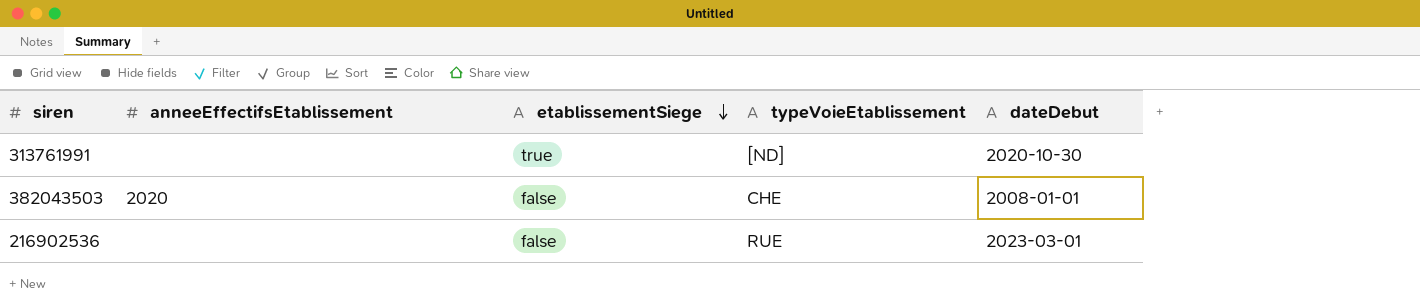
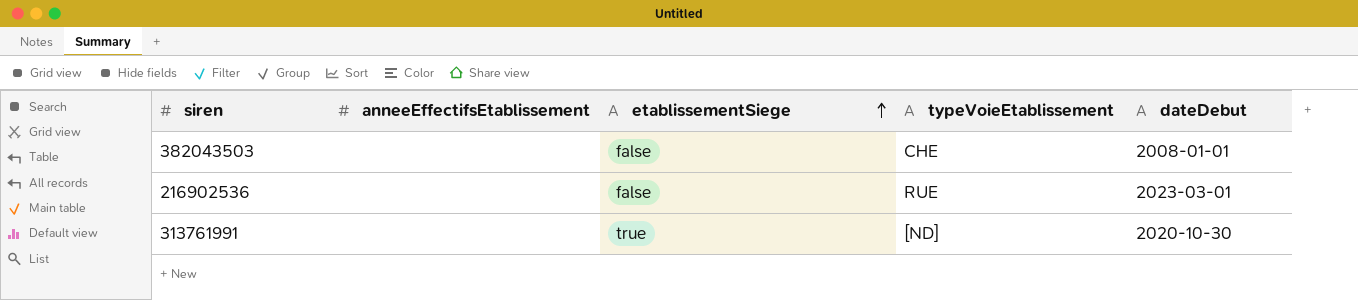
row order: etablissementSiege descending -> etablissementSiege ascending
382043503 | anneeEffectifsEtablissement: 2020 -> none

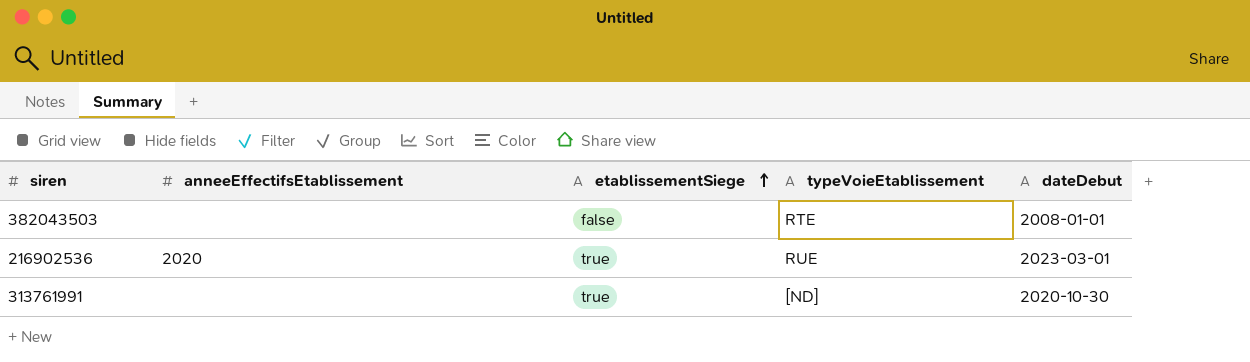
382043503 | typeVoieEtablissement: CHE -> RTE
216902536 | anneeEffectifsEtablissement: none -> 2020
216902536 | etablissementSiege: false -> true

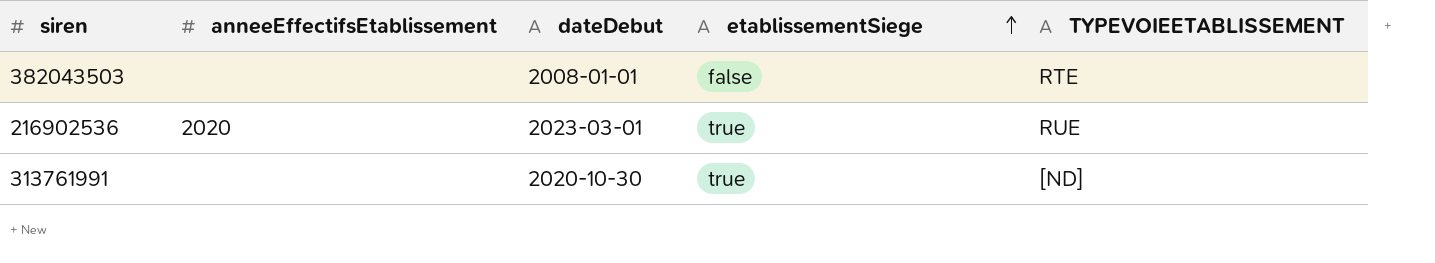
column dateDebut | position: 5 -> 3
column name: typeVoieEtablissement -> TYPEVOIEETABLISSEMENT

